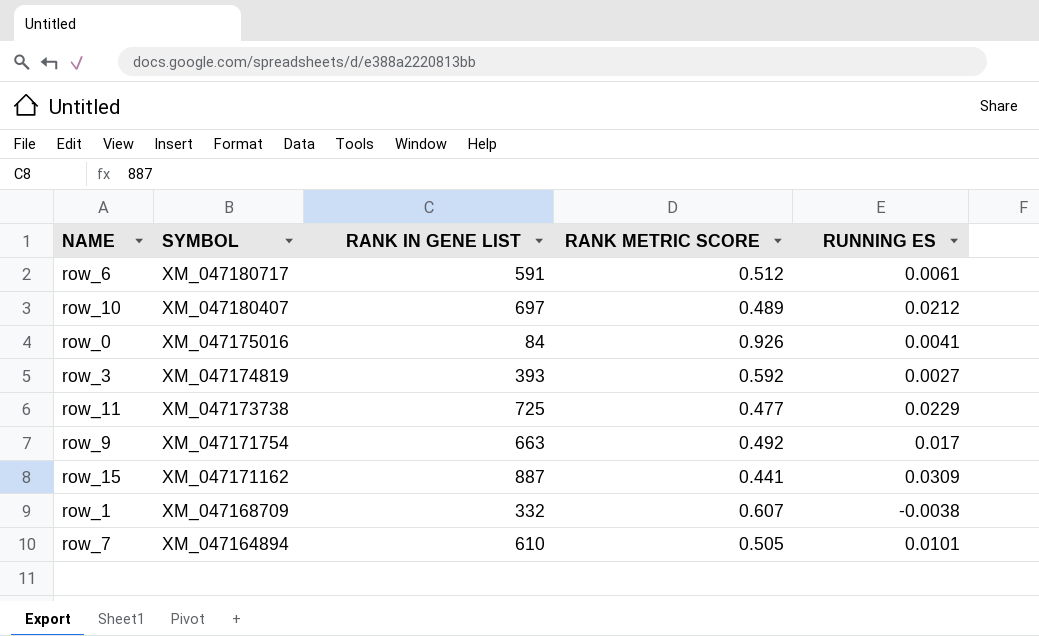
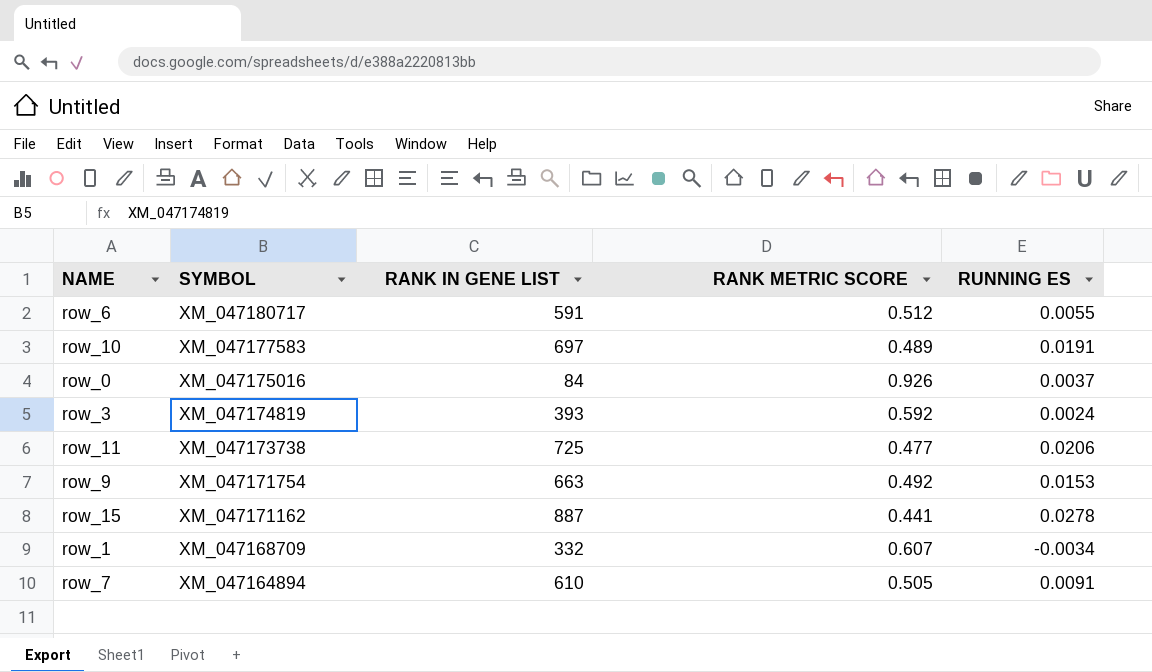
row_6 | RUNNING ES: 0.0061 -> 0.0055
row_10 | SYMBOL: XM_047180407 -> XM_047177583
row_10 | RUNNING ES: 0.0212 -> 0.0191
row_0 | RUNNING ES: 0.0041 -> 0.0037
row_3 | RUNNING ES: 0.0027 -> 0.0024
row_11 | RUNNING ES: 0.0229 -> 0.0206
row_9 | RUNNING ES: 0.017 -> 0.0153
row_15 | RUNNING ES: 0.0309 -> 0.0278
row_1 | RUNNING ES: -0.0038 -> -0.0034
row_7 | RUNNING ES: 0.0101 -> 0.0091

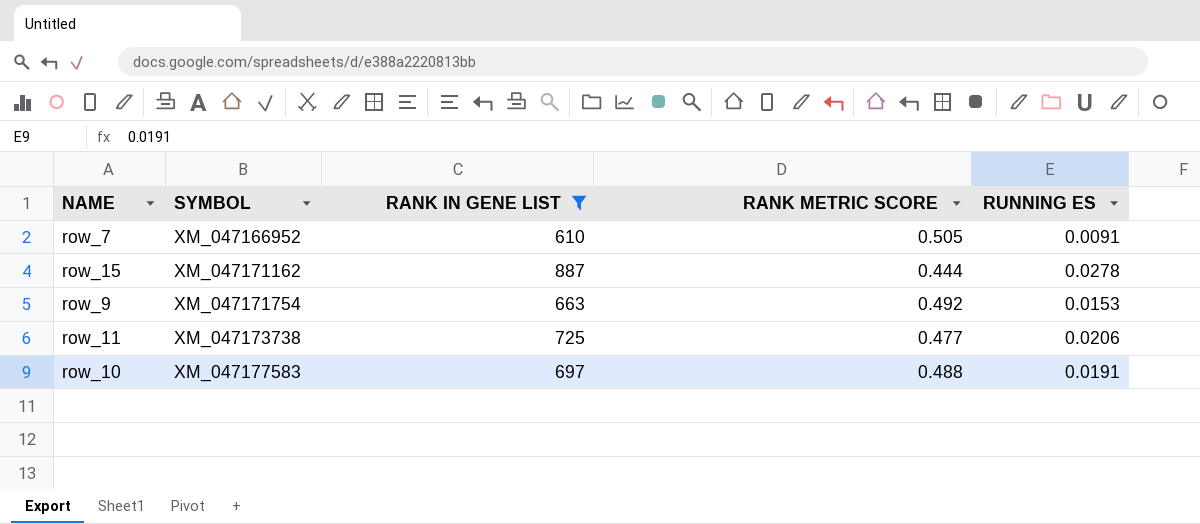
filter: none -> RANK IN GENE LIST >= 610
row order: SYMBOL descending -> SYMBOL ascending
row_7 | SYMBOL: XM_047164894 -> XM_047166952
row_15 | RANK METRIC SCORE: 0.441 -> 0.444
row_10 | RANK METRIC SCORE: 0.489 -> 0.488

